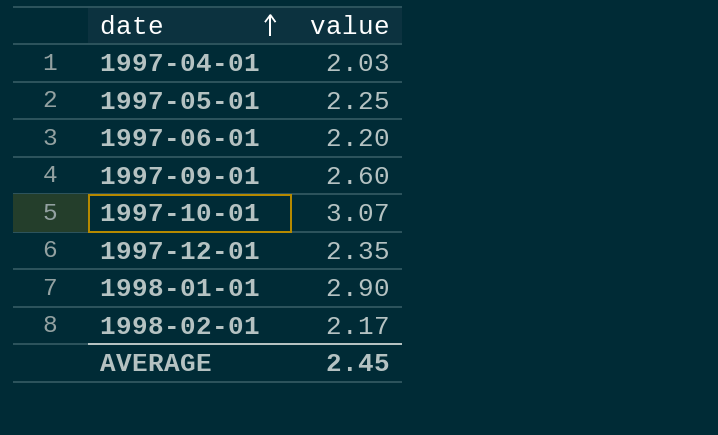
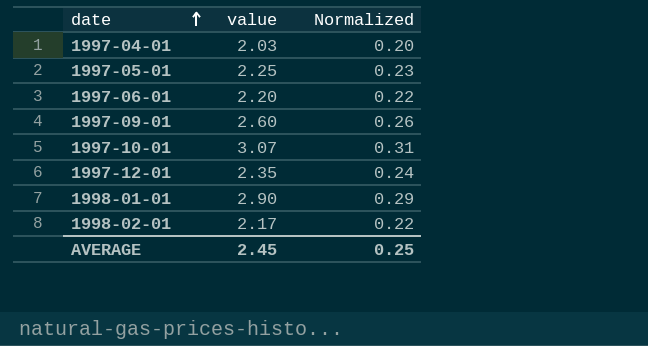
column Normalized | formula: none -> [value] * 0.1

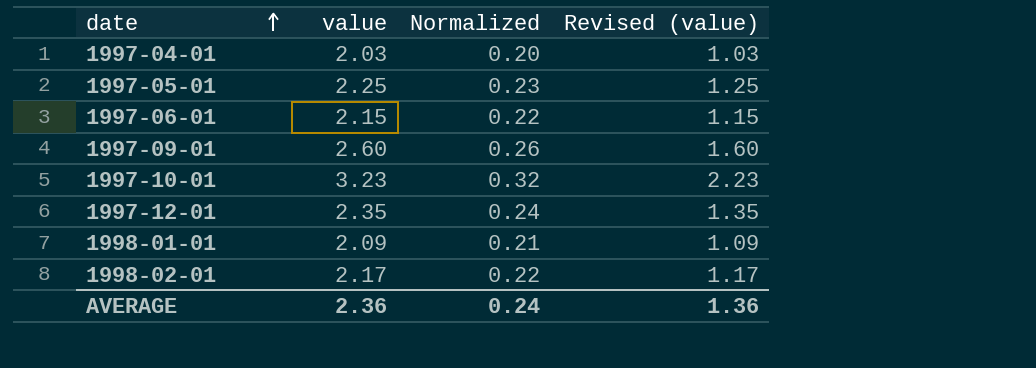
column Revised (value) | formula: none -> [value] - 1
1997-06-01 | value: 2.20 -> 2.15
1997-10-01 | value: 3.07 -> 3.23
1997-10-01 | Normalized: 0.31 -> 0.32
1998-01-01 | value: 2.90 -> 2.09
1998-01-01 | Normalized: 0.29 -> 0.21
AVERAGE | value: 2.45 -> 2.36
AVERAGE | Normalized: 0.25 -> 0.24

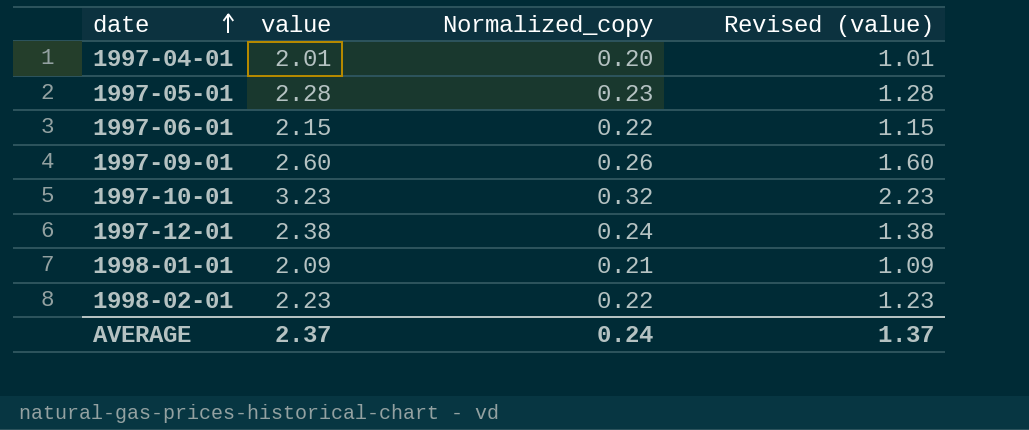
column name: Normalized -> Normalized_copy
1997-04-01 | value: 2.03 -> 2.01
1997-04-01 | Revised (value): 1.03 -> 1.01
1997-05-01 | value: 2.25 -> 2.28
1997-05-01 | Revised (value): 1.25 -> 1.28
1997-12-01 | value: 2.35 -> 2.38
1997-12-01 | Revised (value): 1.35 -> 1.38
1998-02-01 | value: 2.17 -> 2.23
1998-02-01 | Revised (value): 1.17 -> 1.23
AVERAGE | value: 2.36 -> 2.37
AVERAGE | Revised (value): 1.36 -> 1.37

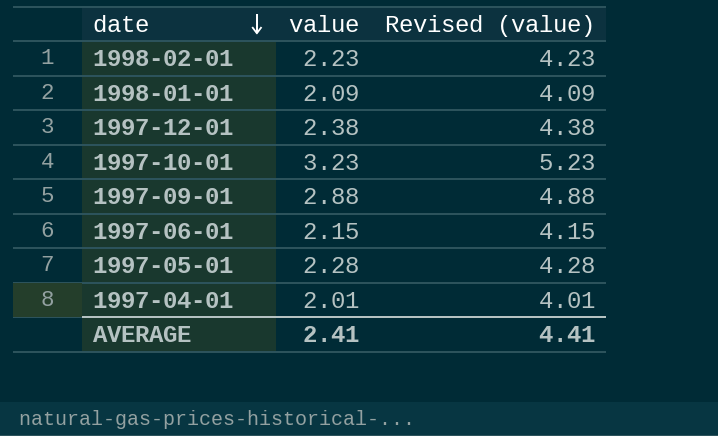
row order: date ascending -> date descending
column Normalized_copy | formula: [value] * 0.1 -> none
column Revised (value) | formula: [value] - 1 -> [value] + 2
1997-09-01 | value: 2.60 -> 2.88
AVERAGE | value: 2.37 -> 2.41
AVERAGE | Revised (value): 1.37 -> 4.41

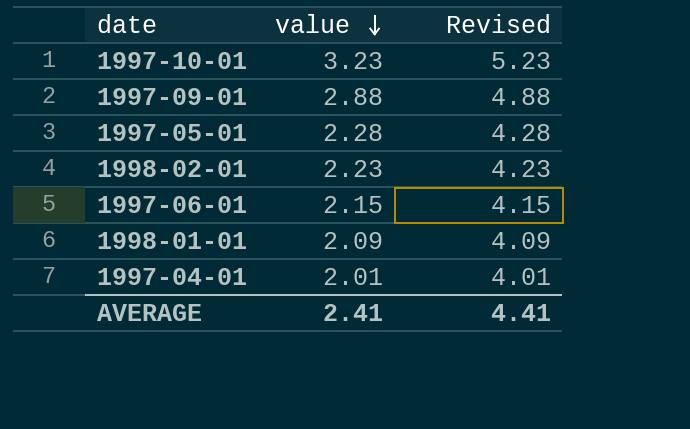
row order: date descending -> value descending
column name: Revised (value) -> Revised
row 1997-12-01: 2.38 | 4.38 -> none

